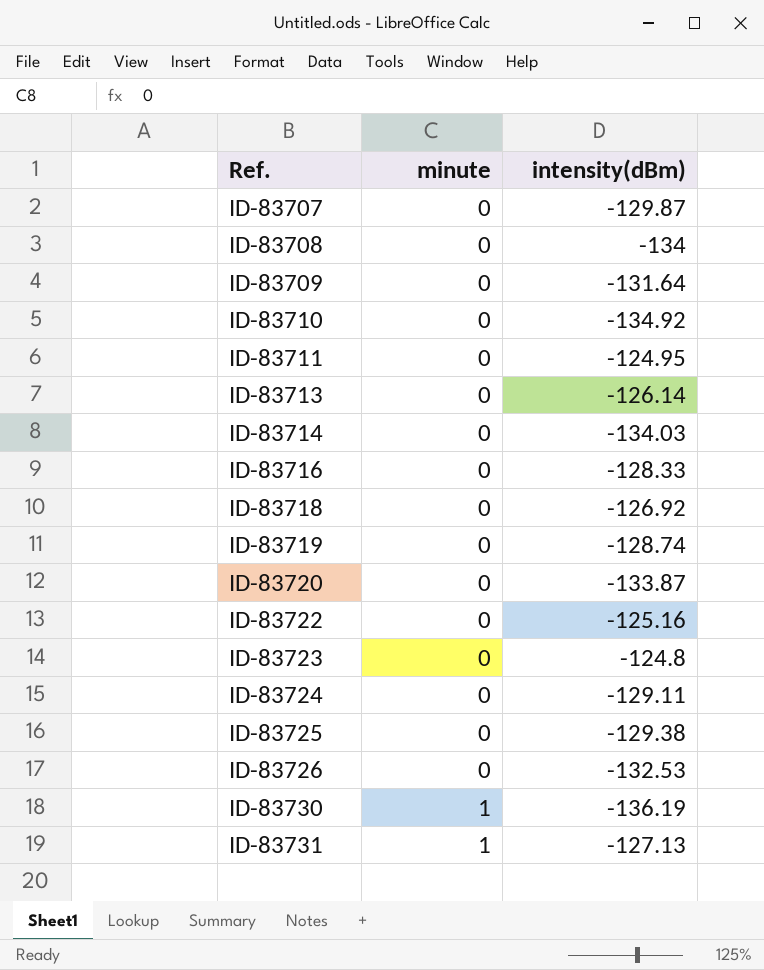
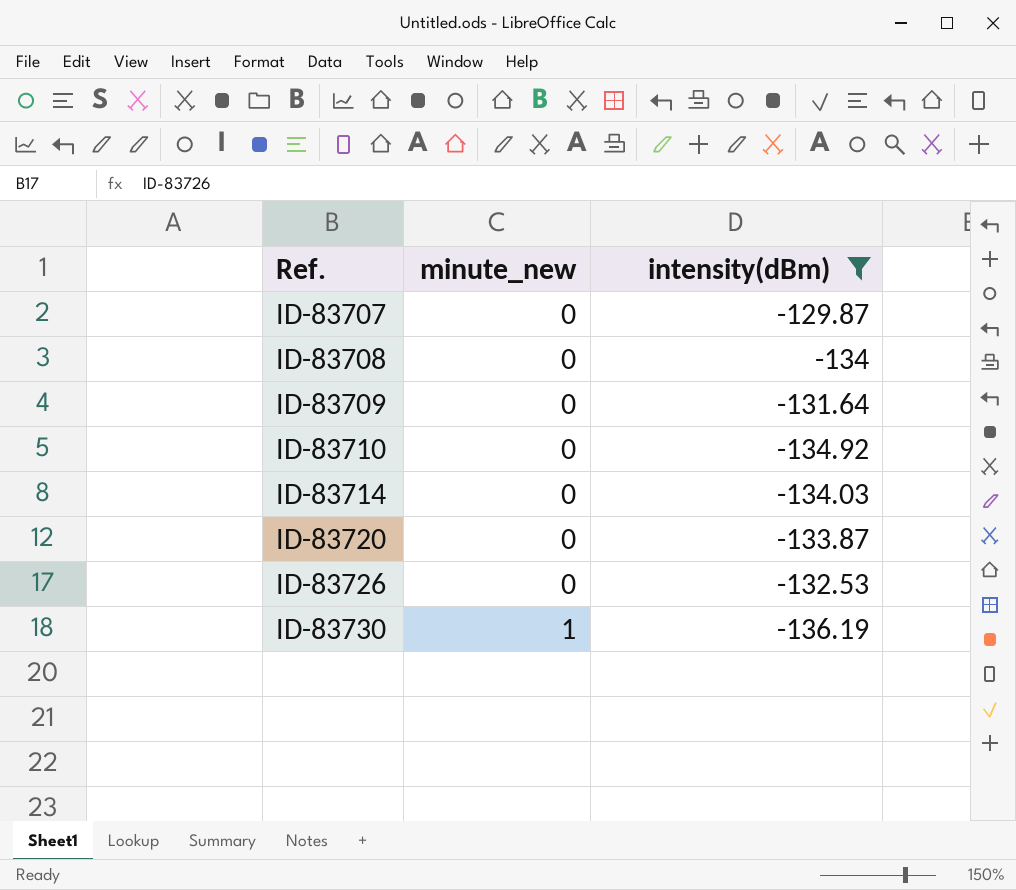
filter: none -> intensity(dBm) <= -129.87
column name: minute -> minute_new

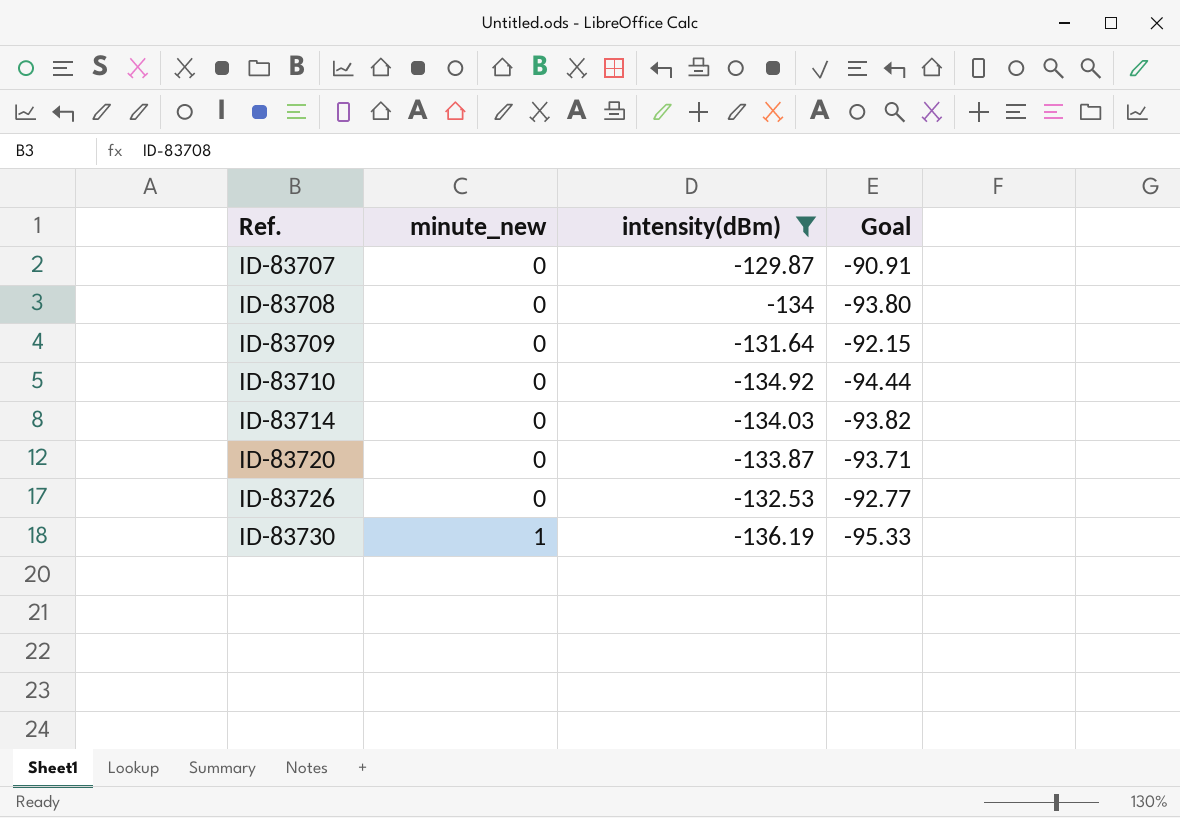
column Goal | formula: none -> [intensity(dBm)] * 0.7

